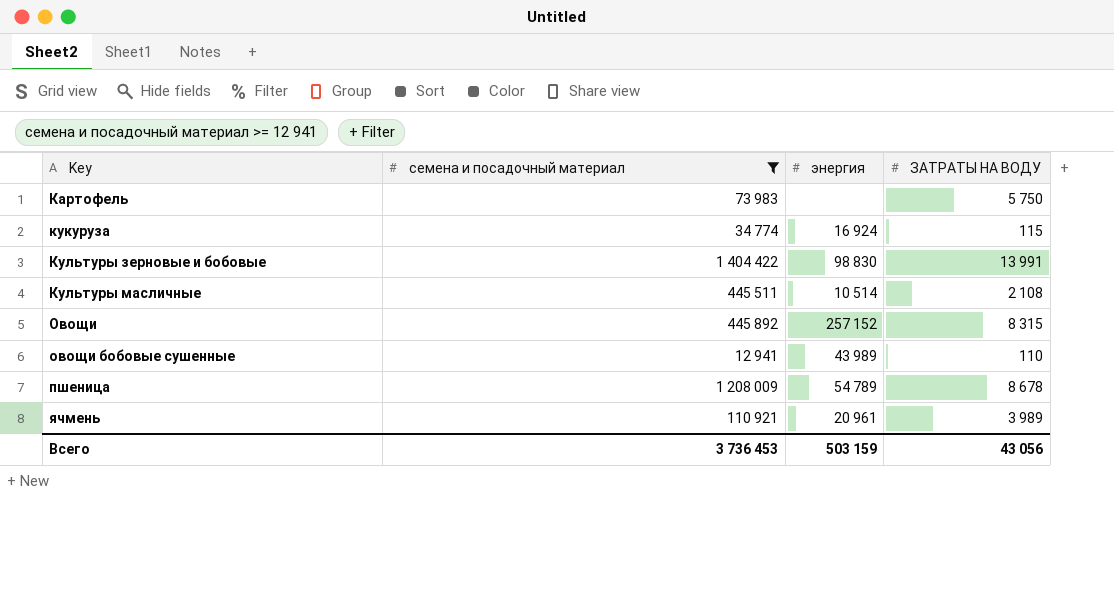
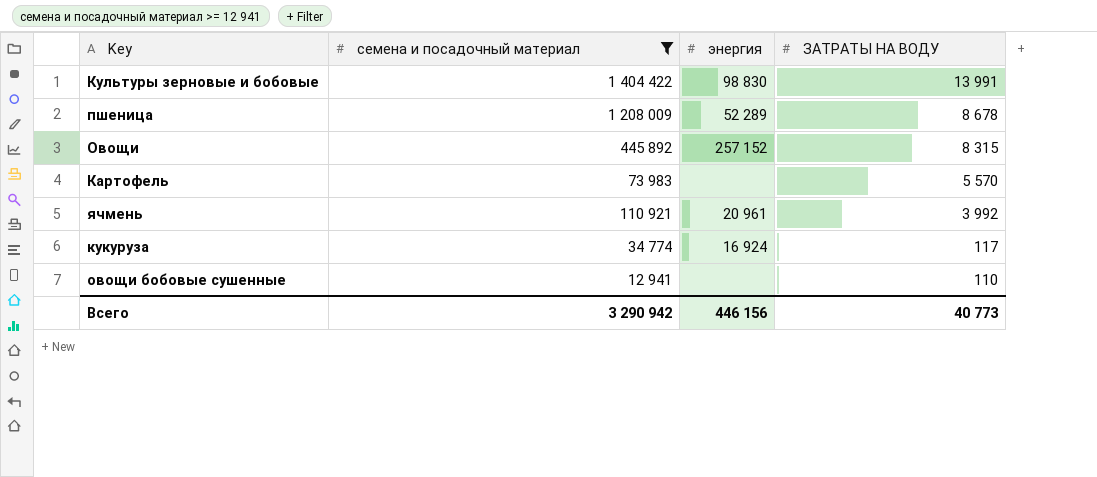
row order: Key ascending -> ЗАТРАТЫ НА ВОДУ descending
row Культуры масличные: 445 511 | 10 514 | 2 108 -> none
пшеница | энергия: 54 789 -> 52 289
Картофель | ЗАТРАТЫ НА ВОДУ: 5 750 -> 5 570
ячмень | ЗАТРАТЫ НА ВОДУ: 3 989 -> 3 992
кукуруза | ЗАТРАТЫ НА ВОДУ: 115 -> 117
овощи бобовые сушенные | энергия: 43 989 -> none
Всего | cемена и посадочный материал: 3 736 453 -> 3 290 942
Всего | энергия: 503 159 -> 446 156
Всего | ЗАТРАТЫ НА ВОДУ: 43 056 -> 40 773

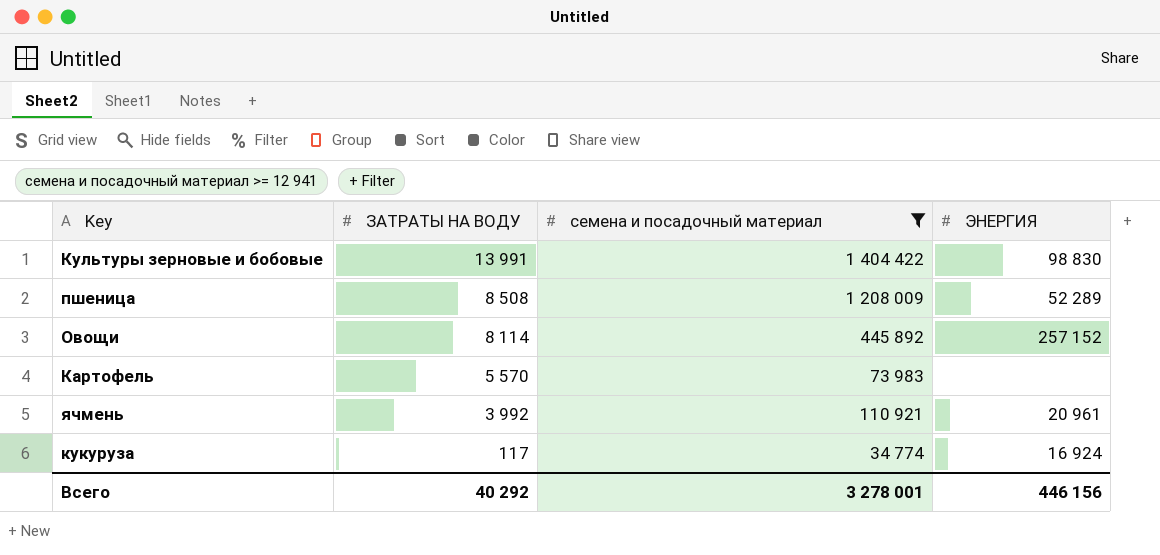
column ЗАТРАТЫ НА ВОДУ | position: 4 -> 2
column name: энергия -> ЭНЕРГИЯ
row овощи бобовые сушенные: 12 941 | none | 110 -> none
пшеница | ЗАТРАТЫ НА ВОДУ: 8 678 -> 8 508
Овощи | ЗАТРАТЫ НА ВОДУ: 8 315 -> 8 114
Всего | ЗАТРАТЫ НА ВОДУ: 40 773 -> 40 292
Всего | cемена и посадочный материал: 3 290 942 -> 3 278 001

